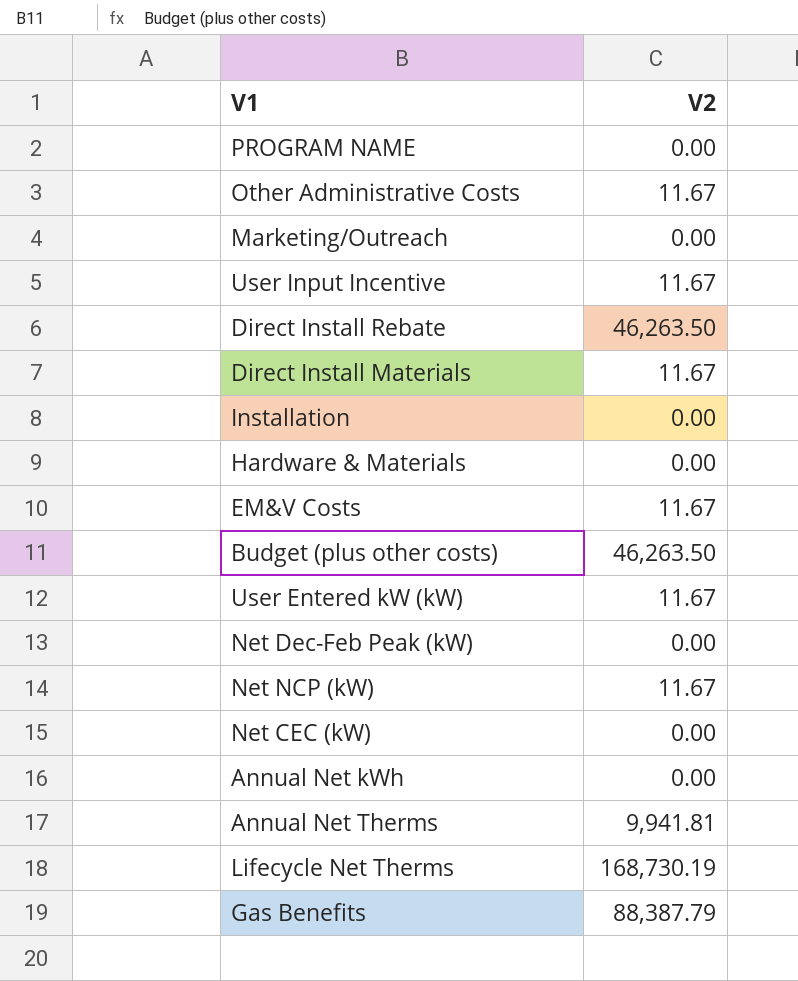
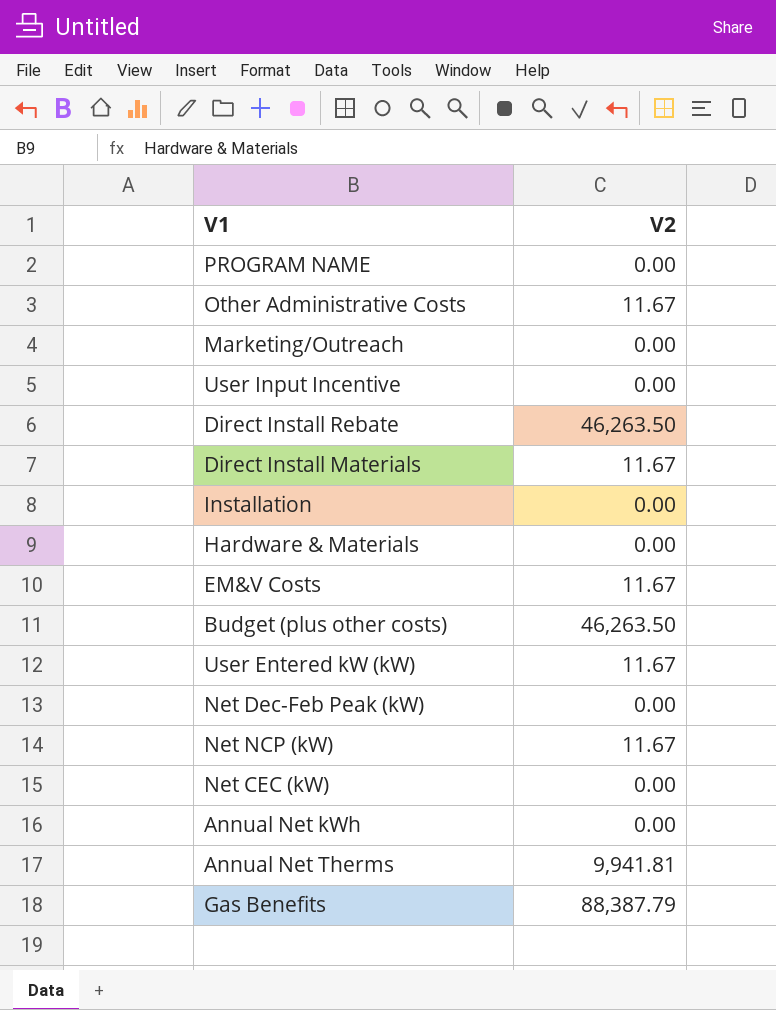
row Lifecycle Net Therms: 168,730.19 -> none
User Input Incentive | V2: 11.67 -> 0.00

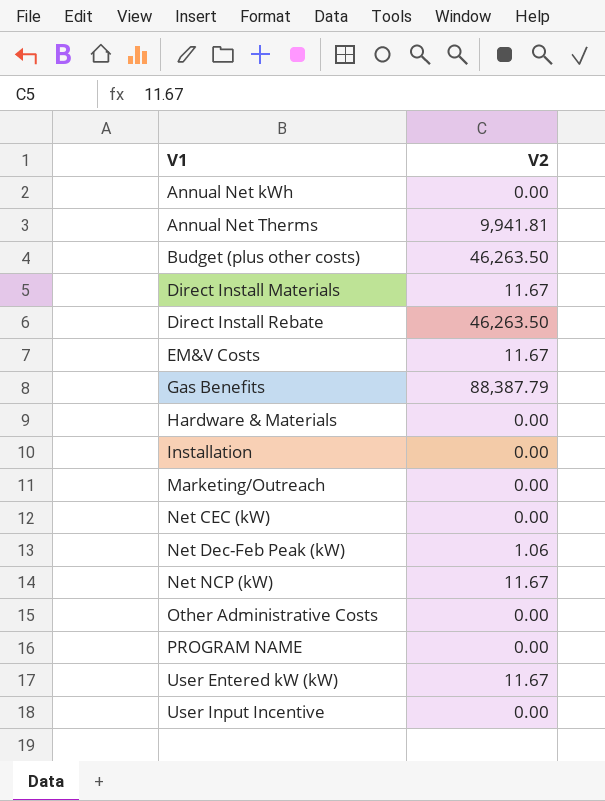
row order: none -> V1 ascending
Net Dec-Feb Peak (kW) | V2: 0.00 -> 1.06
Other Administrative Costs | V2: 11.67 -> 0.00

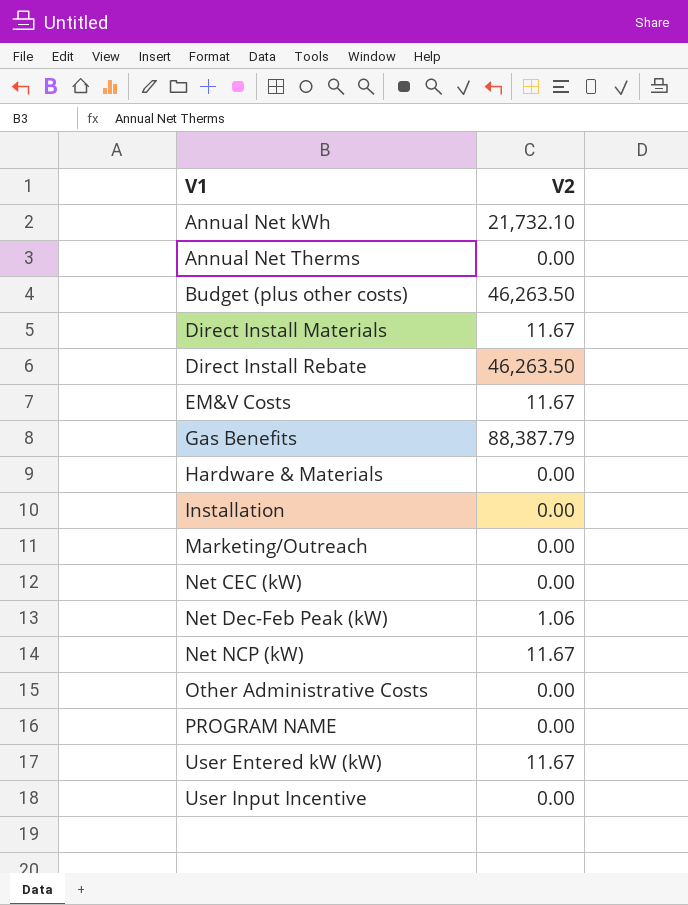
Annual Net kWh | V2: 0.00 -> 21,732.10
Annual Net Therms | V2: 9,941.81 -> 0.00

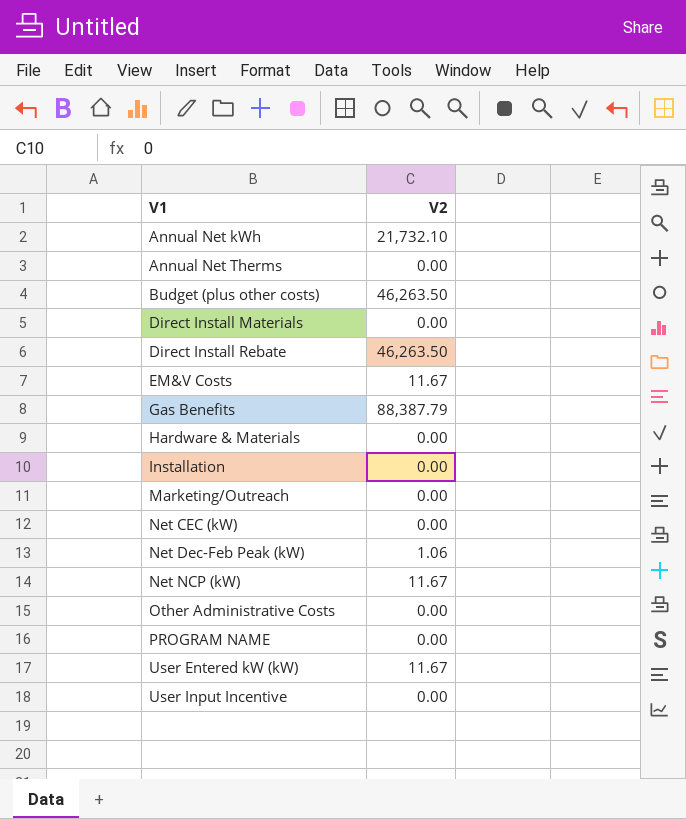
Direct Install Materials | V2: 11.67 -> 0.00

